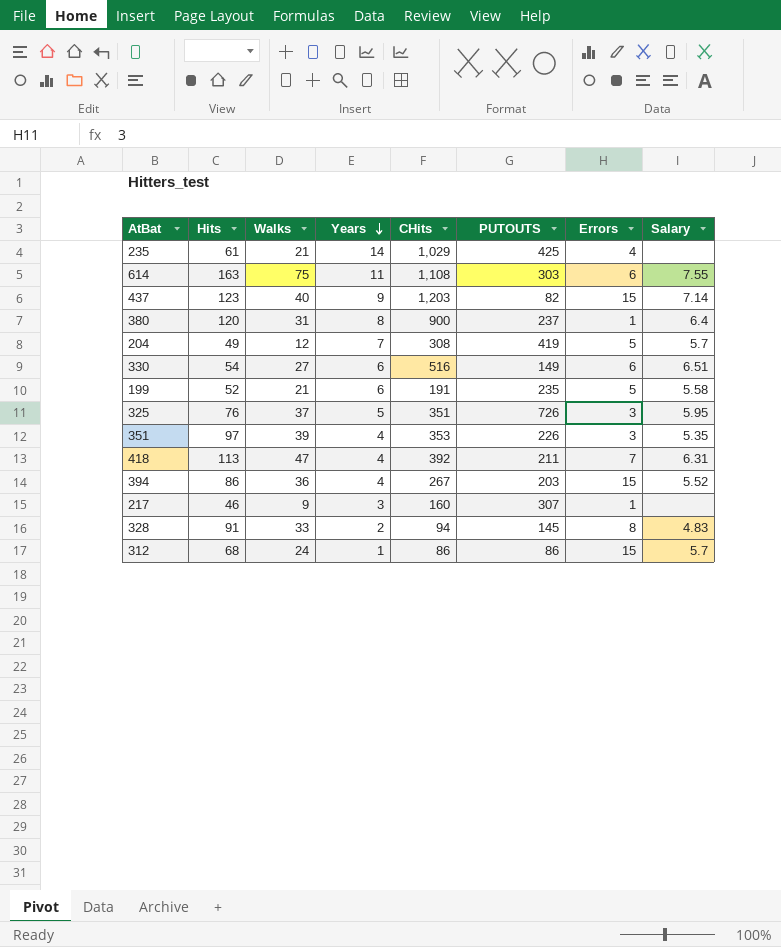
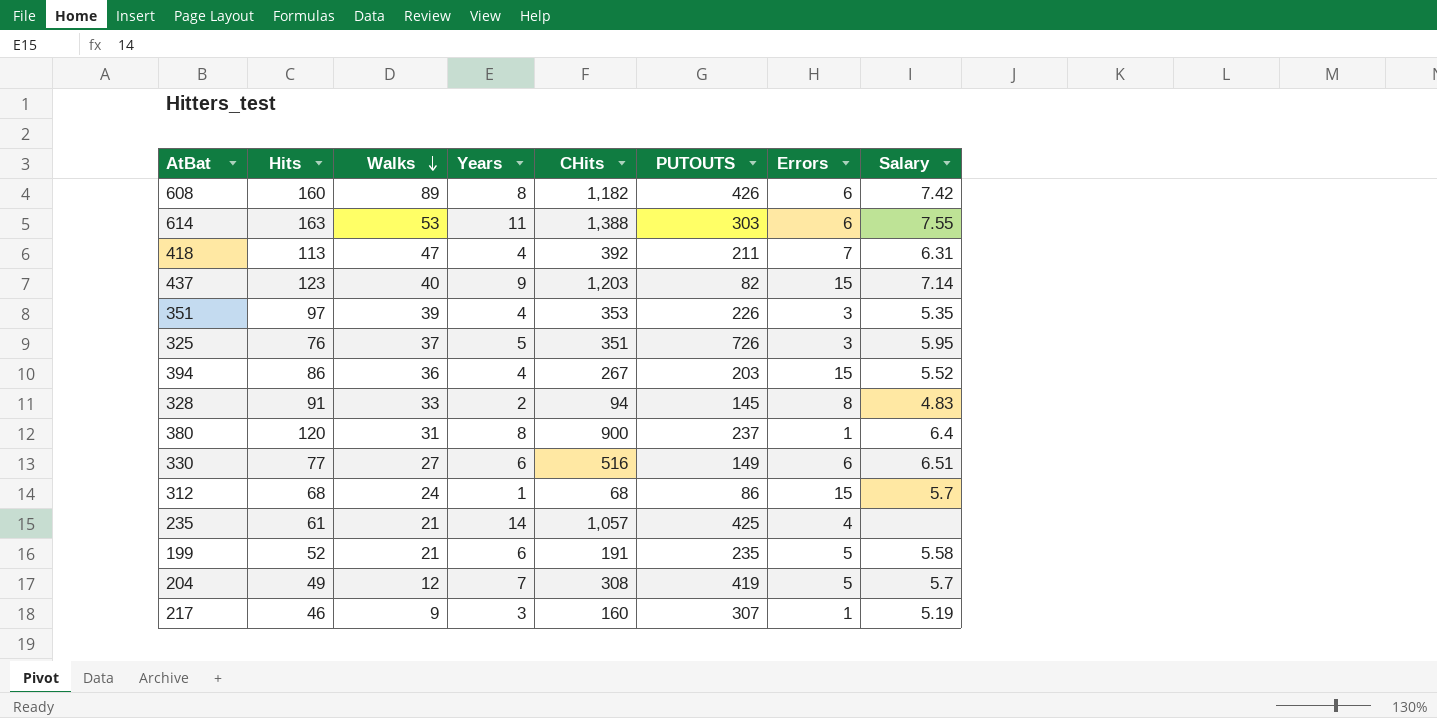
row order: Years descending -> Walks descending
row 608: none -> 160 | 89 | 8 | 1,182 | 426 | 6 | 7.42
614 | Walks: 75 -> 53
614 | CHits: 1,108 -> 1,388
330 | Hits: 54 -> 77
312 | CHits: 86 -> 68
235 | CHits: 1,029 -> 1,057
217 | Salary: none -> 5.19

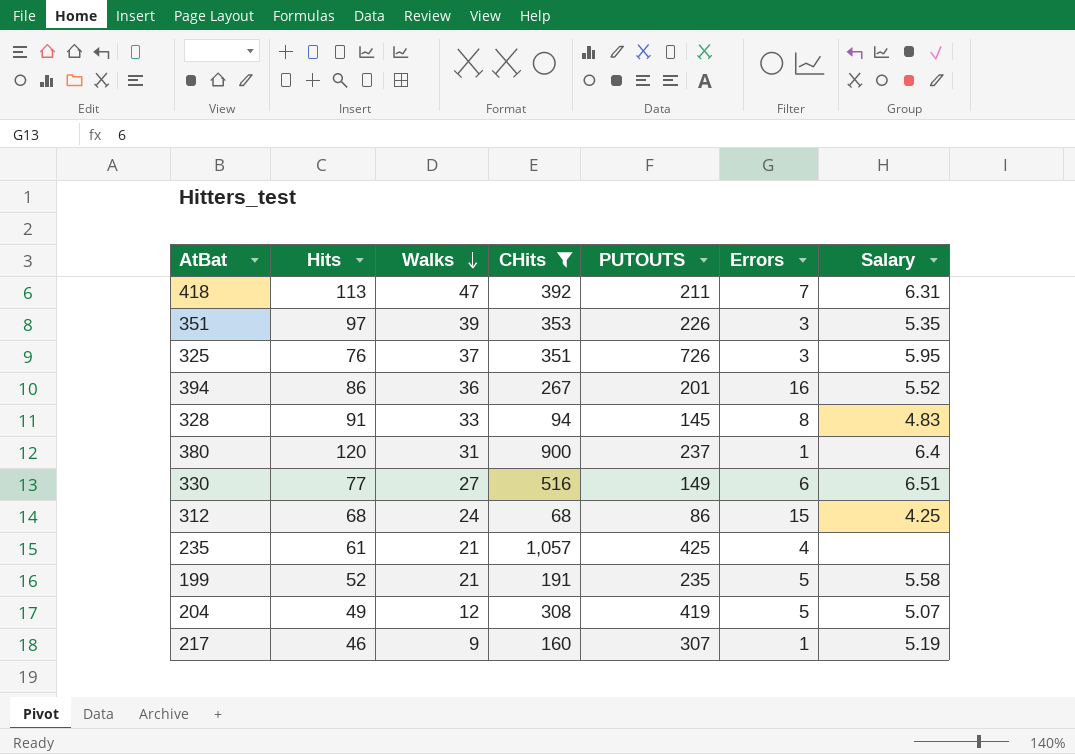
filter: none -> CHits <= 1,057
column Years | position: 4 -> none
394 | PUTOUTS: 203 -> 201
394 | Errors: 15 -> 16
312 | Salary: 5.7 -> 4.25
204 | Salary: 5.7 -> 5.07

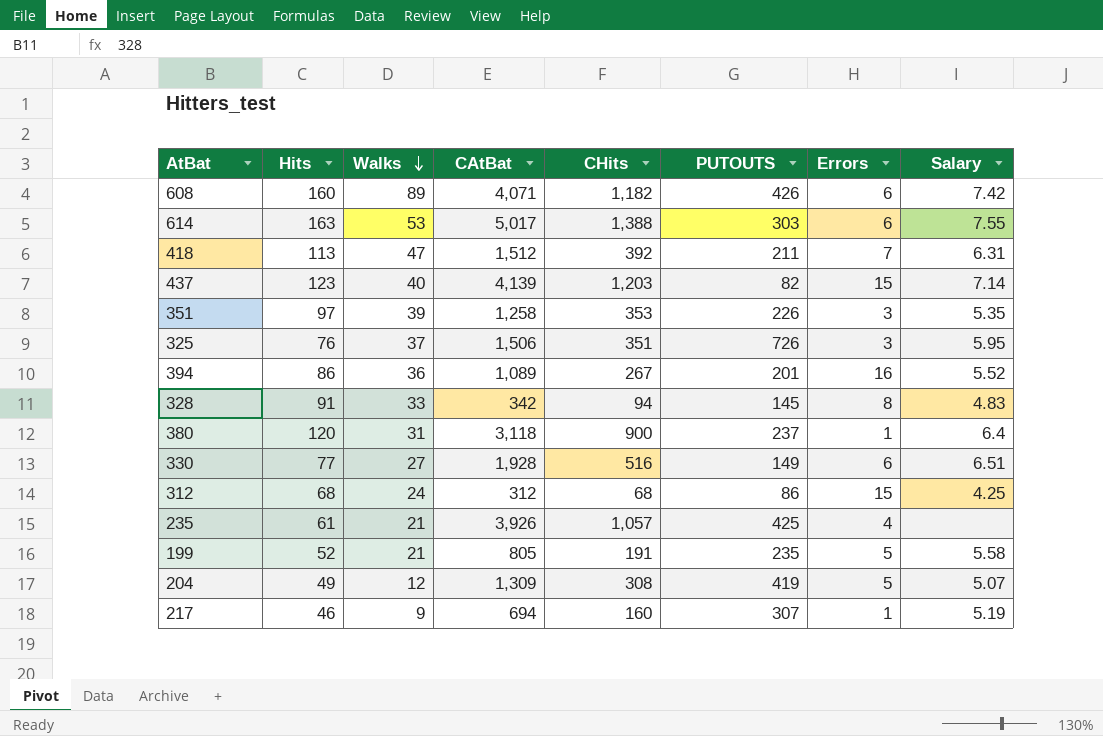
filter: CHits <= 1,057 -> none
column CAtBat | position: none -> 4

